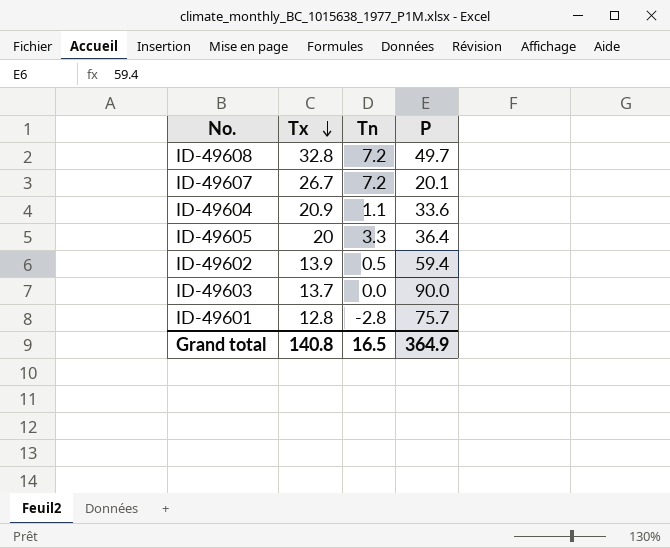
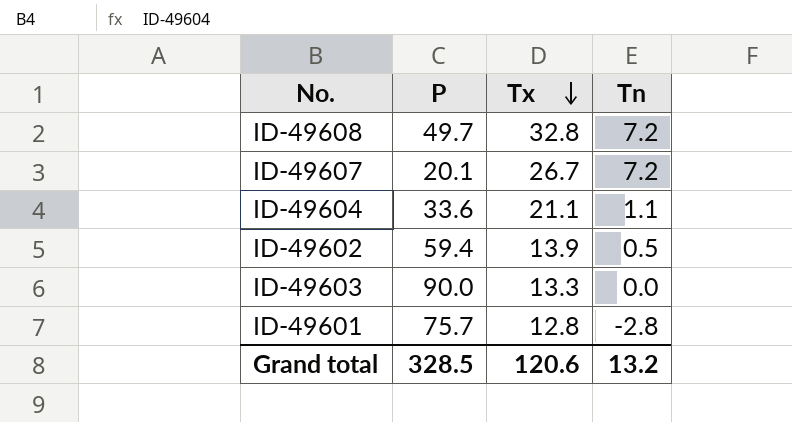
column P | position: 4 -> 2
row ID-49605: 20 | 3.3 | 36.4 -> none
ID-49604 | Tx: 20.9 -> 21.1
ID-49603 | Tx: 13.7 -> 13.3
Grand total | P: 364.9 -> 328.5
Grand total | Tx: 140.8 -> 120.6
Grand total | Tn: 16.5 -> 13.2

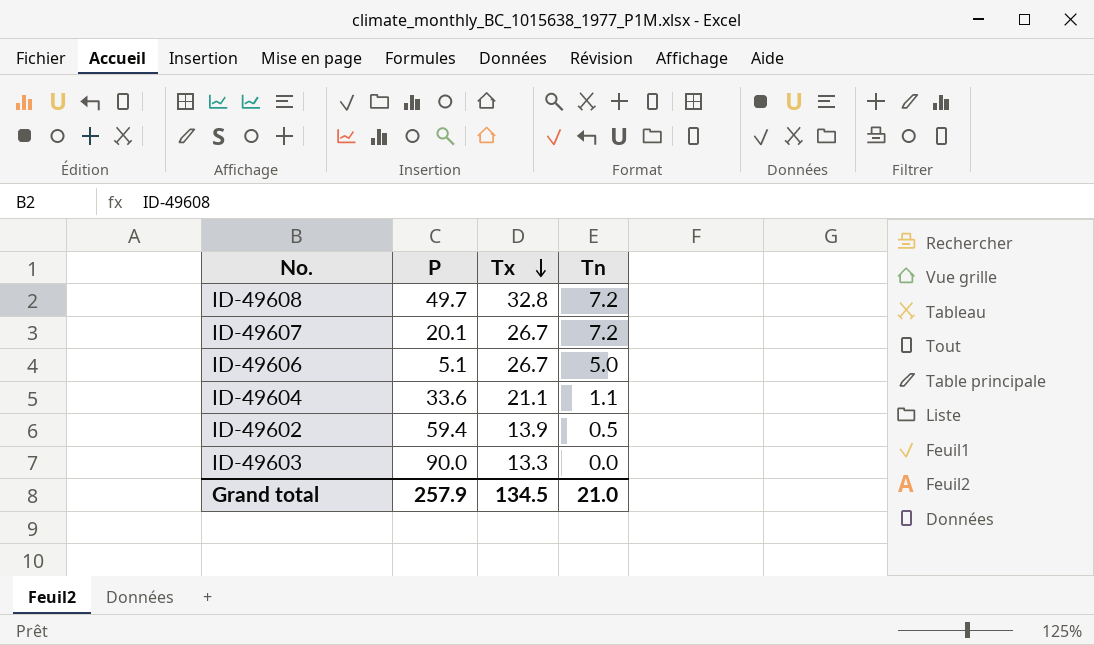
row ID-49601: 75.7 | 12.8 | -2.8 -> none
row ID-49606: none -> 5.1 | 26.7 | 5.0
Grand total | P: 328.5 -> 257.9
Grand total | Tx: 120.6 -> 134.5
Grand total | Tn: 13.2 -> 21.0

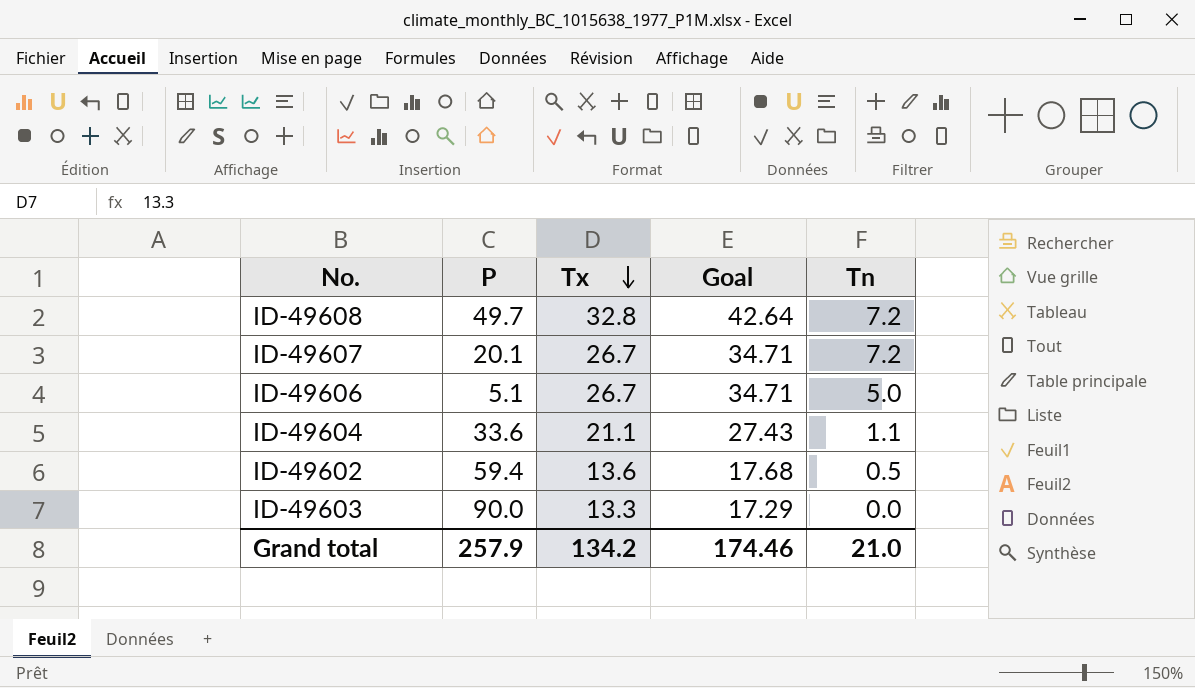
column Goal | formula: none -> [Tx] * 1.3
ID-49602 | Tx: 13.9 -> 13.6
Grand total | Tx: 134.5 -> 134.2

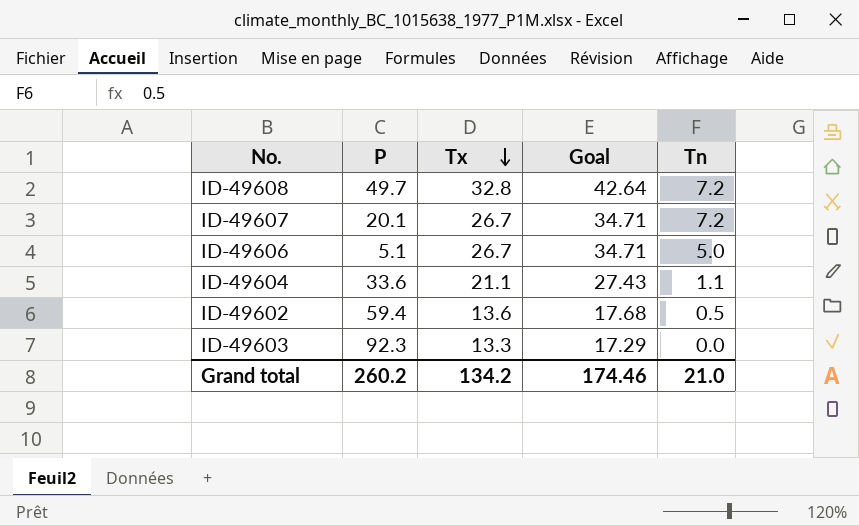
ID-49603 | P: 90.0 -> 92.3
Grand total | P: 257.9 -> 260.2

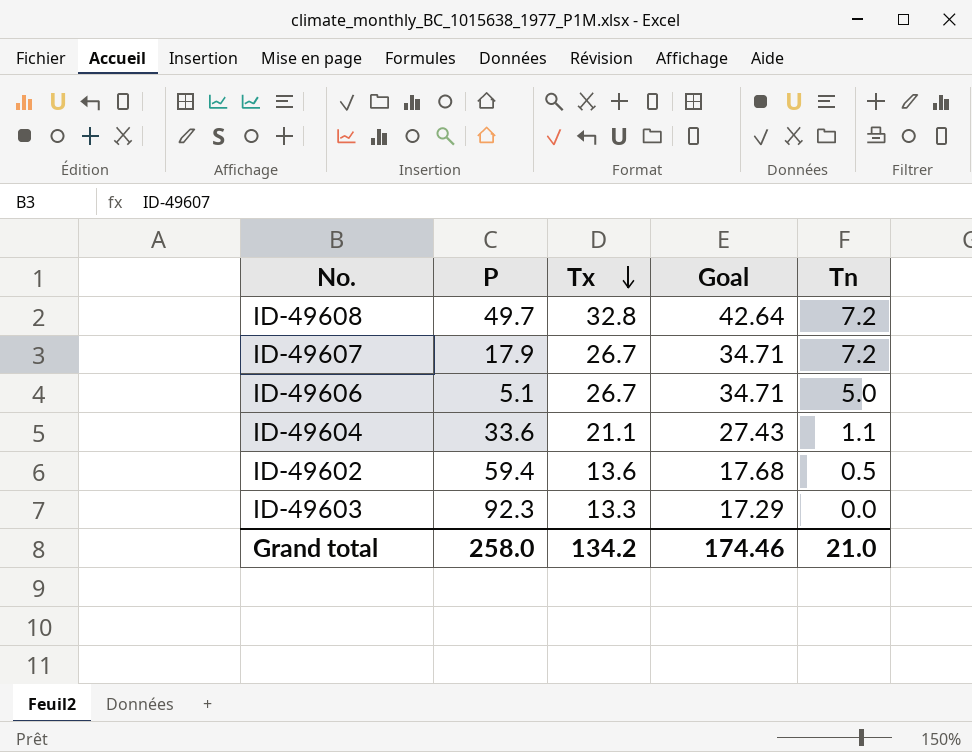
ID-49607 | P: 20.1 -> 17.9
Grand total | P: 260.2 -> 258.0

